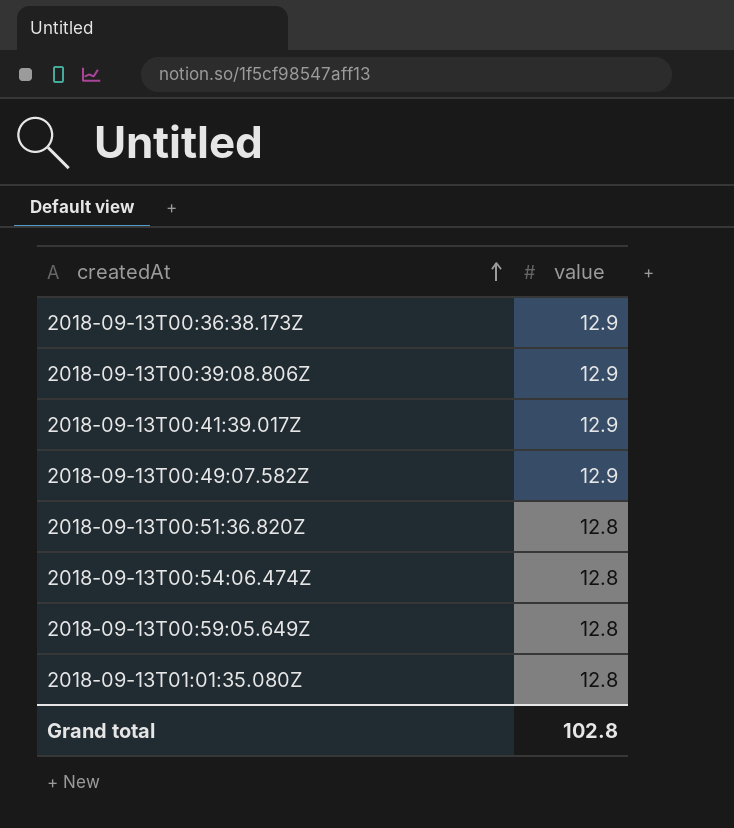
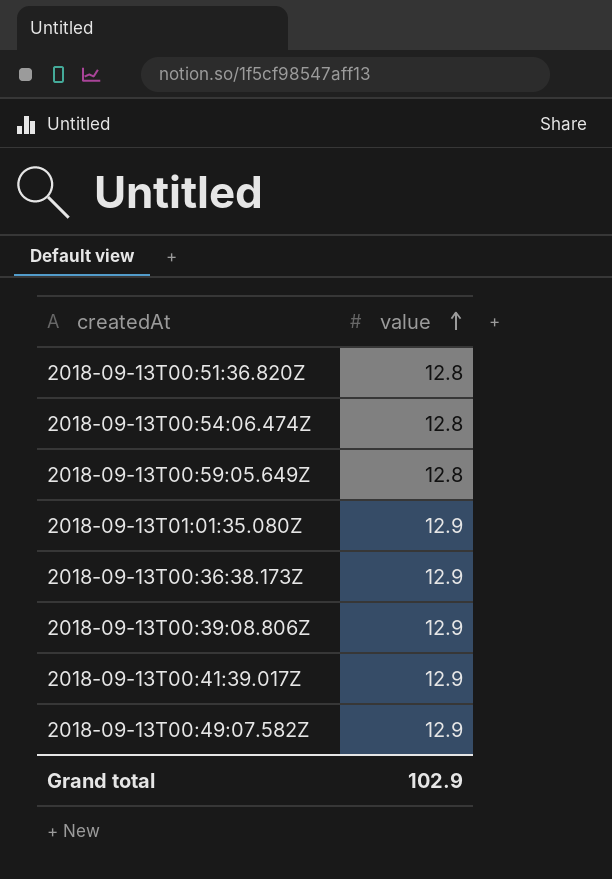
row order: createdAt ascending -> value ascending
2018-09-13T01:01:35.080Z | value: 12.8 -> 12.9
Grand total | value: 102.8 -> 102.9

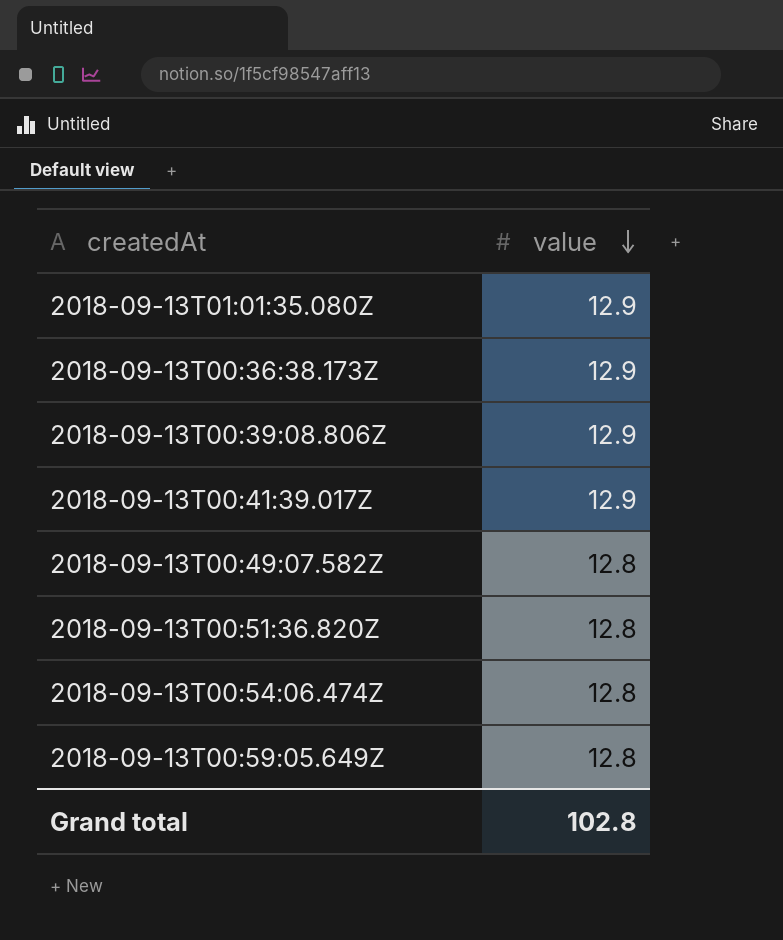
row order: value ascending -> value descending
2018-09-13T00:49:07.582Z | value: 12.9 -> 12.8
Grand total | value: 102.9 -> 102.8

